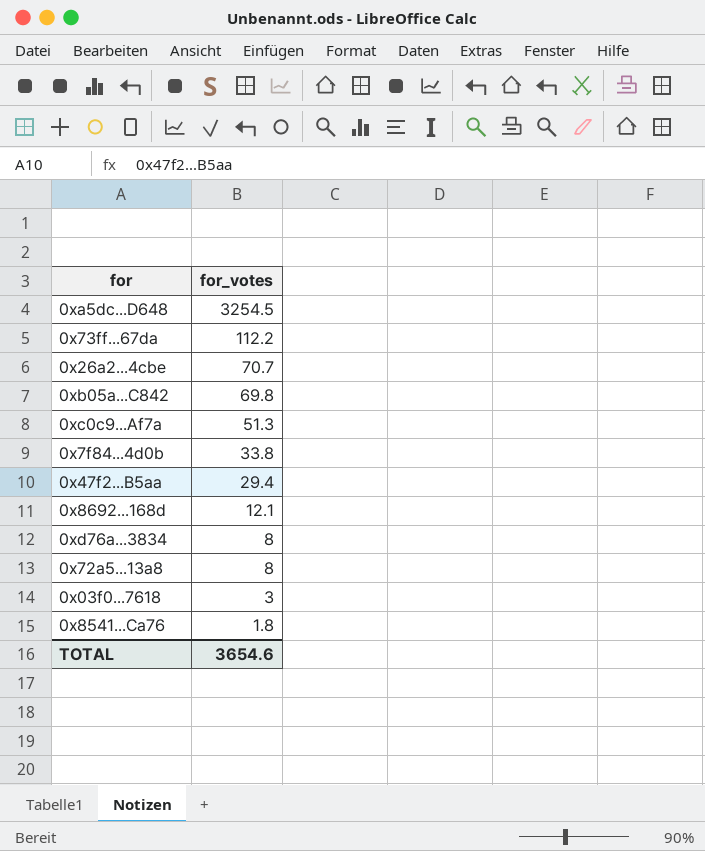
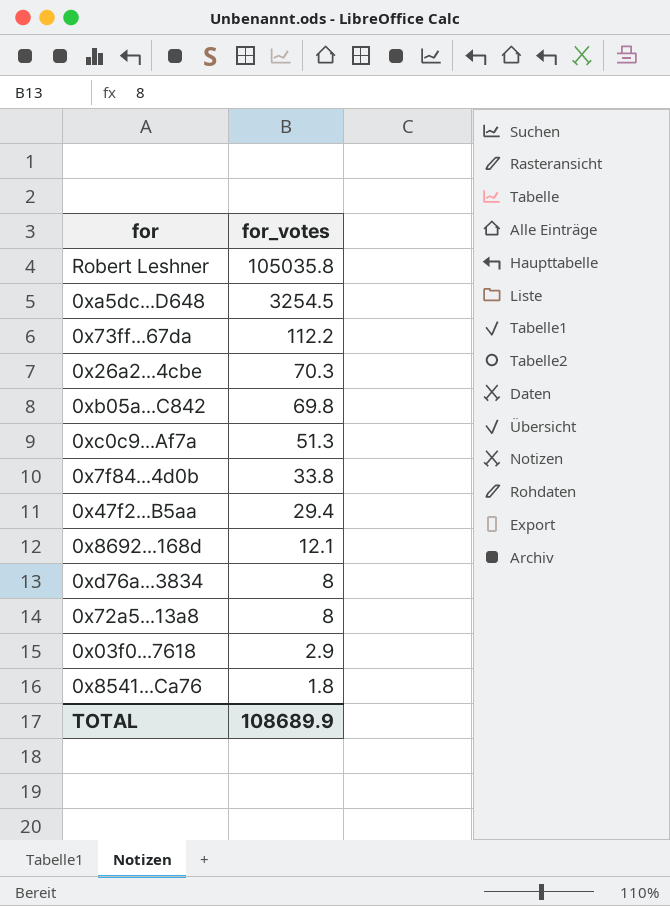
row Robert Leshner: none -> 105035.8
0x26a2...4cbe | for_votes: 70.7 -> 70.3
0x03f0...7618 | for_votes: 3 -> 2.9
TOTAL | for_votes: 3654.6 -> 108689.9

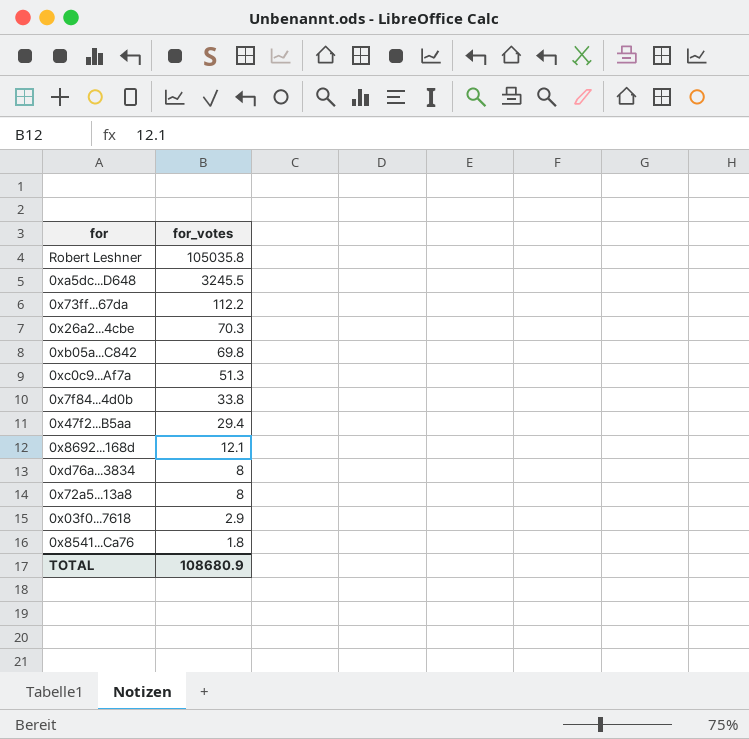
0xa5dc...D648 | for_votes: 3254.5 -> 3245.5
TOTAL | for_votes: 108689.9 -> 108680.9

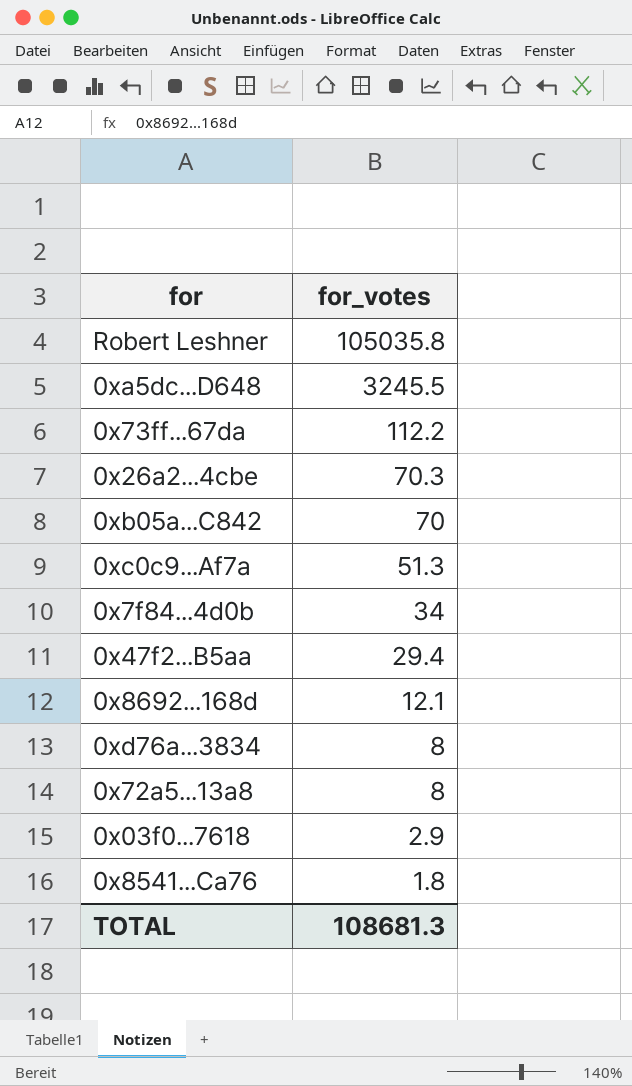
0xb05a...C842 | for_votes: 69.8 -> 70
0x7f84...4d0b | for_votes: 33.8 -> 34
TOTAL | for_votes: 108680.9 -> 108681.3

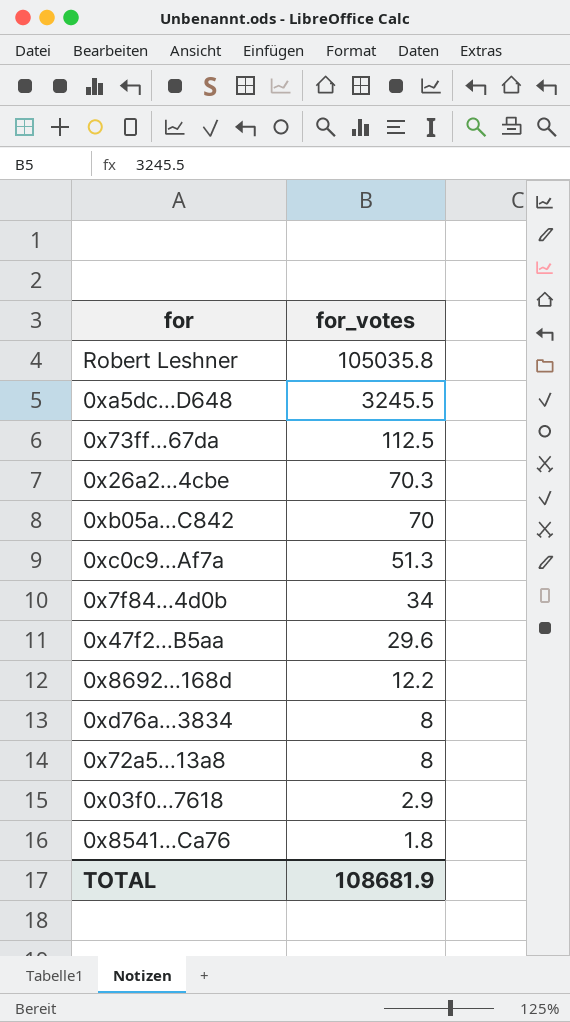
0x73ff...67da | for_votes: 112.2 -> 112.5
0x47f2...B5aa | for_votes: 29.4 -> 29.6
0x8692...168d | for_votes: 12.1 -> 12.2
TOTAL | for_votes: 108681.3 -> 108681.9

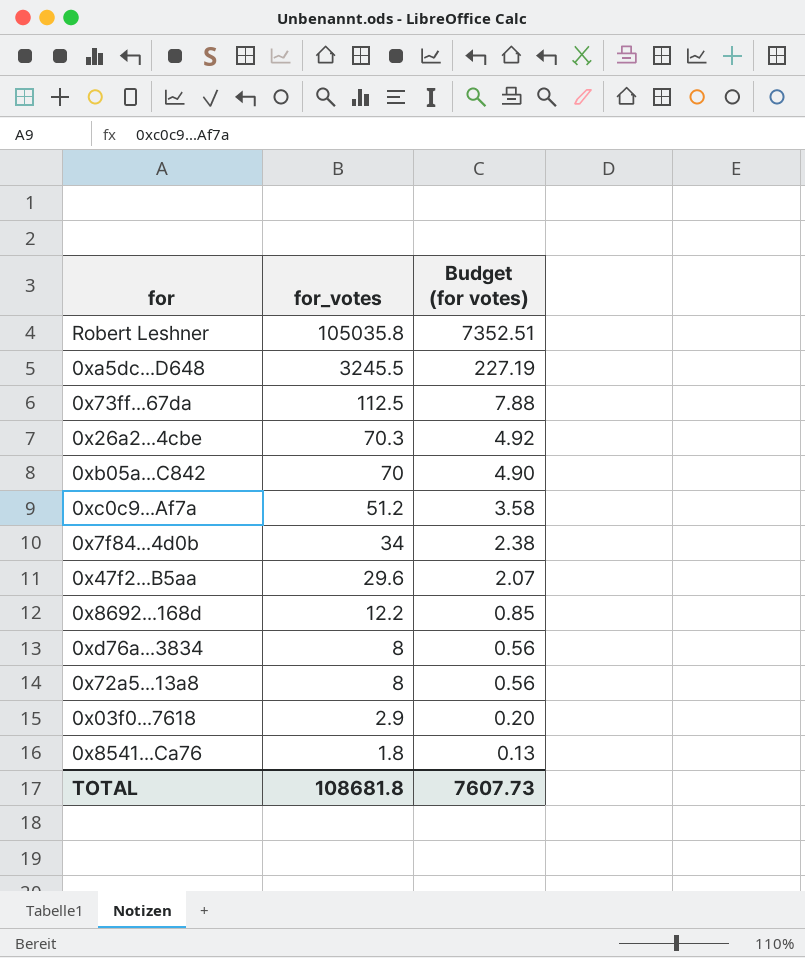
column Budget (for votes) | formula: none -> [for_votes] * 0.07
0xc0c9...Af7a | for_votes: 51.3 -> 51.2
TOTAL | for_votes: 108681.9 -> 108681.8

